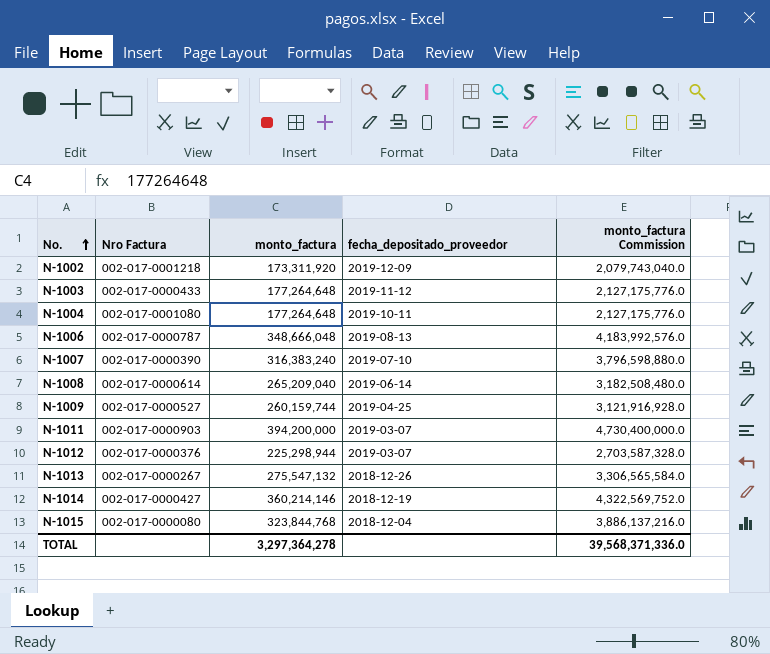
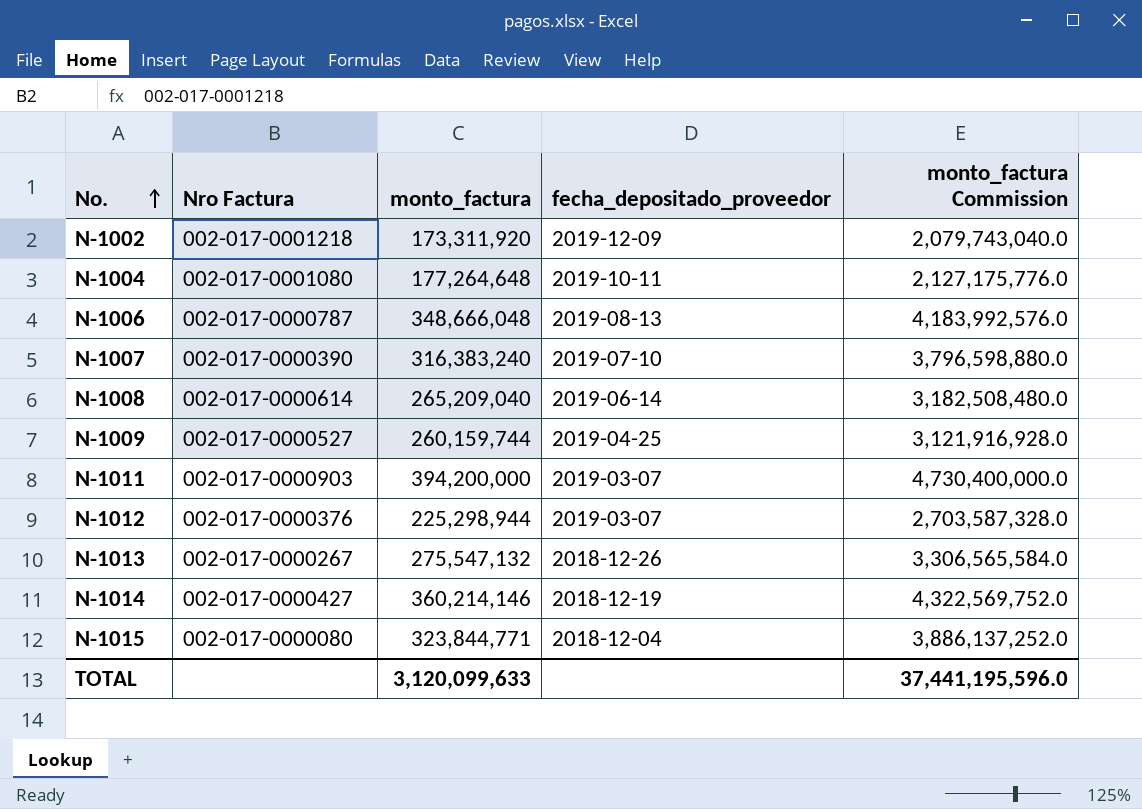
row N-1003: 002-017-0000433 | 177,264,648 | 2019-11-12 | 2,127,175,776.0 -> none
N-1015 | monto_factura: 323,844,768 -> 323,844,771
N-1015 | monto_factura Commission: 3,886,137,216.0 -> 3,886,137,252.0
TOTAL | monto_factura: 3,297,364,278 -> 3,120,099,633
TOTAL | monto_factura Commission: 39,568,371,336.0 -> 37,441,195,596.0

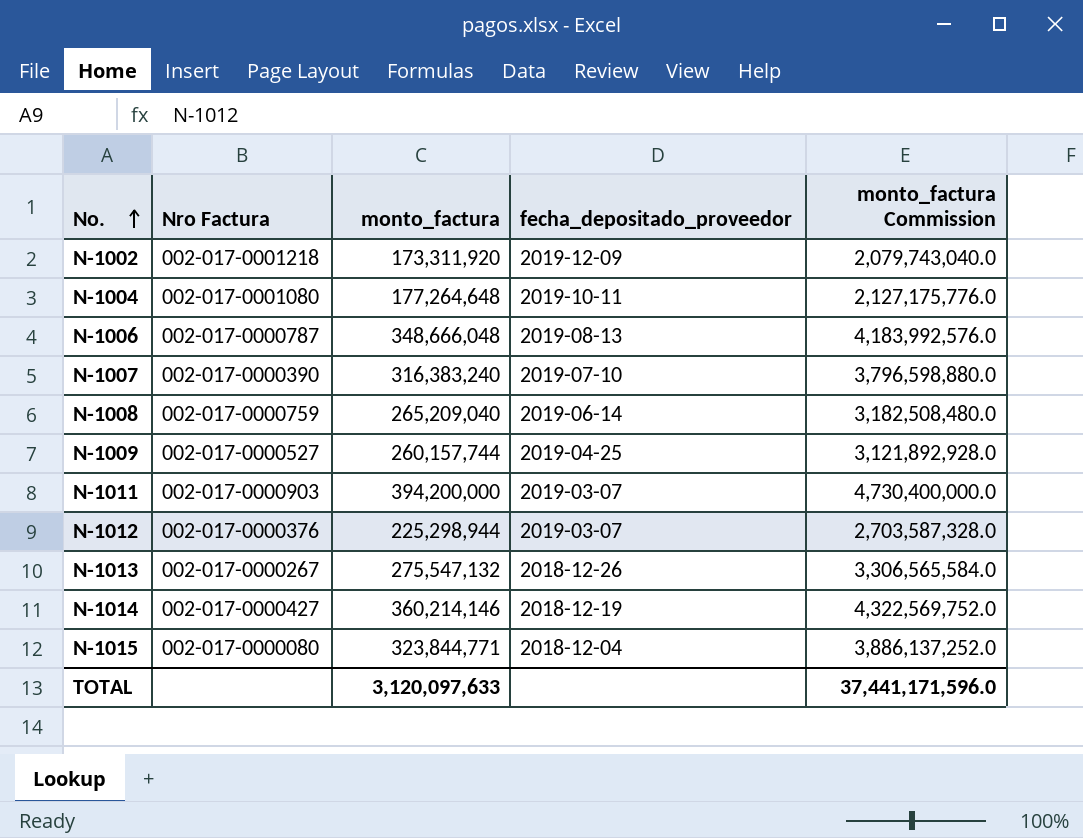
N-1008 | Nro Factura: 002-017-0000614 -> 002-017-0000759
N-1009 | monto_factura: 260,159,744 -> 260,157,744
N-1009 | monto_factura Commission: 3,121,916,928.0 -> 3,121,892,928.0
TOTAL | monto_factura: 3,120,099,633 -> 3,120,097,633
TOTAL | monto_factura Commission: 37,441,195,596.0 -> 37,441,171,596.0

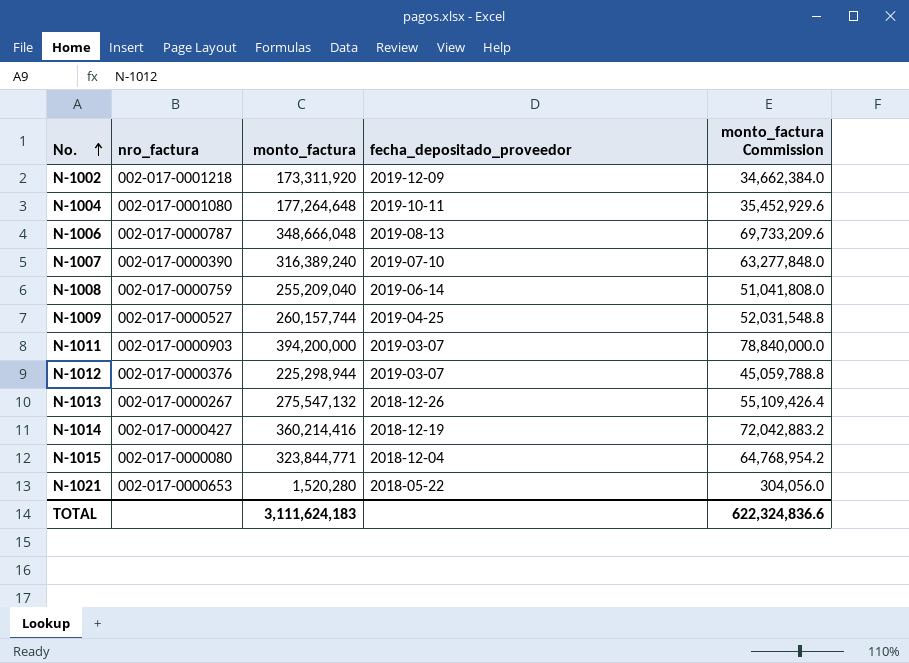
column name: Nro Factura -> nro_factura
column monto_factura Commission | formula: [monto_factura] * 12 -> [monto_factura] * 0.2
N-1007 | monto_factura: 316,383,240 -> 316,389,240
N-1008 | monto_factura: 265,209,040 -> 255,209,040
N-1014 | monto_factura: 360,214,146 -> 360,214,416
row N-1021: none -> 002-017-0000653 | 1,520,280 | 2018-05-22 | 304,056.0
TOTAL | monto_factura: 3,120,097,633 -> 3,111,624,183
TOTAL | monto_factura Commission: 37,441,171,596.0 -> 622,324,836.6

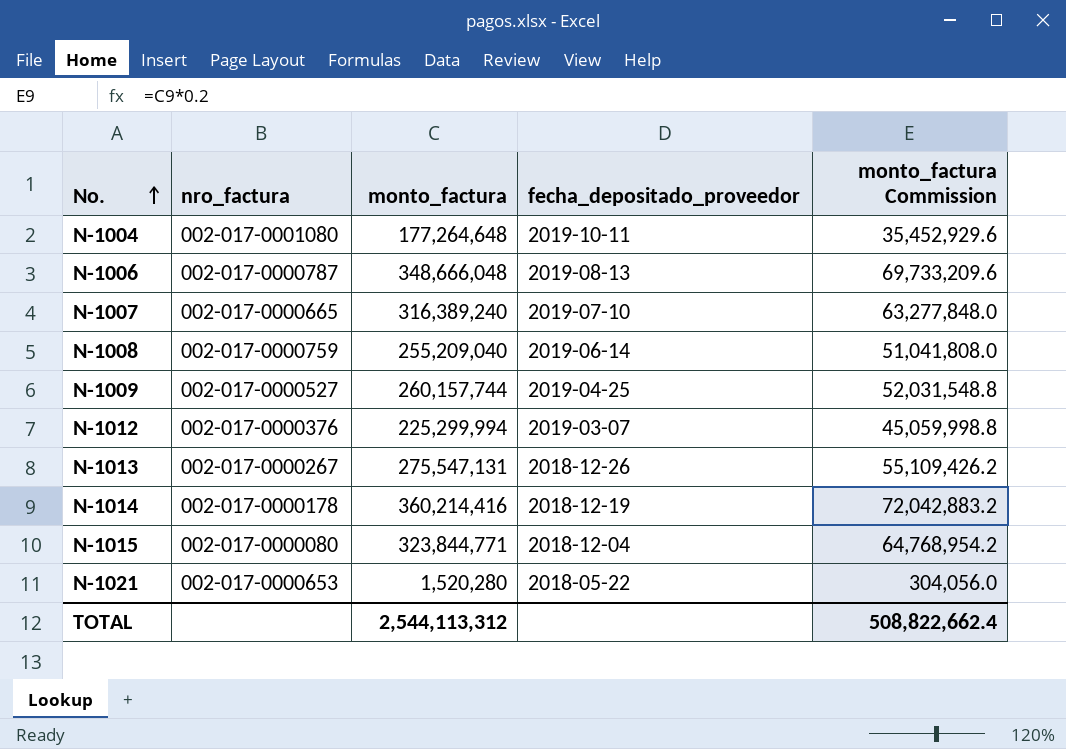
row N-1002: 002-017-0001218 | 173,311,920 | 2019-12-09 | 34,662,384.0 -> none
row N-1011: 002-017-0000903 | 394,200,000 | 2019-03-07 | 78,840,000.0 -> none
N-1007 | nro_factura: 002-017-0000390 -> 002-017-0000665
N-1012 | monto_factura: 225,298,944 -> 225,299,994
N-1012 | monto_factura Commission: 45,059,788.8 -> 45,059,998.8
N-1013 | monto_factura: 275,547,132 -> 275,547,131
N-1013 | monto_factura Commission: 55,109,426.4 -> 55,109,426.2
N-1014 | nro_factura: 002-017-0000427 -> 002-017-0000178
TOTAL | monto_factura: 3,111,624,183 -> 2,544,113,312
TOTAL | monto_factura Commission: 622,324,836.6 -> 508,822,662.4

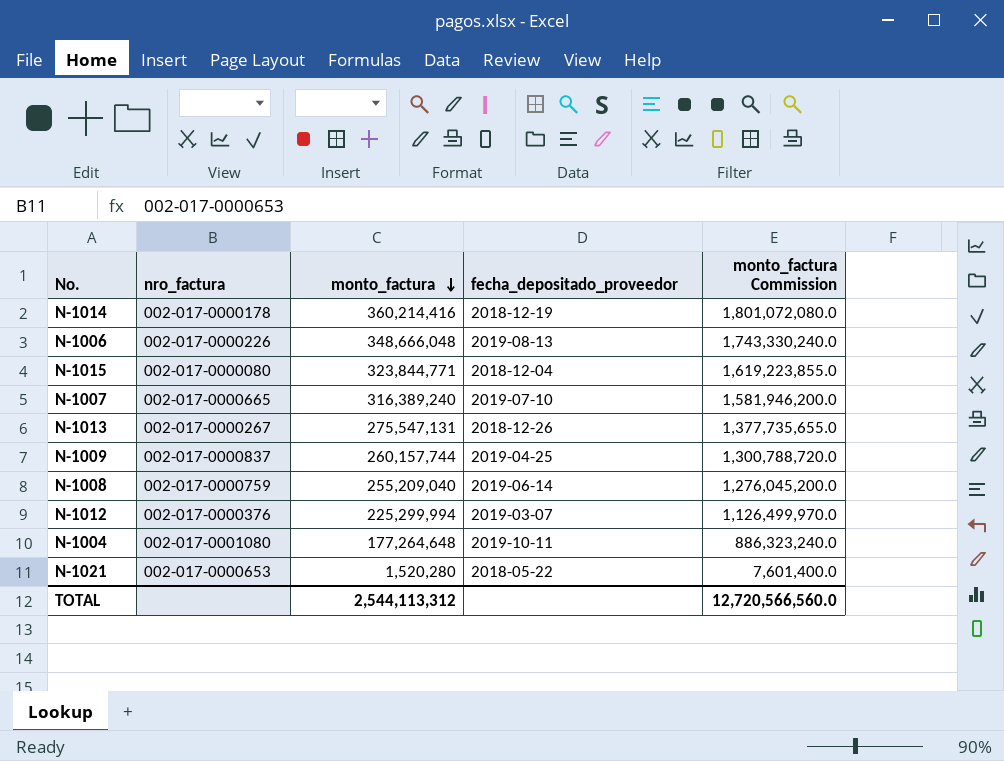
row order: No. ascending -> monto_factura descending
column monto_factura Commission | formula: [monto_factura] * 0.2 -> [monto_factura] * 5
N-1006 | nro_factura: 002-017-0000787 -> 002-017-0000226
N-1009 | nro_factura: 002-017-0000527 -> 002-017-0000837
TOTAL | monto_factura Commission: 508,822,662.4 -> 12,720,566,560.0

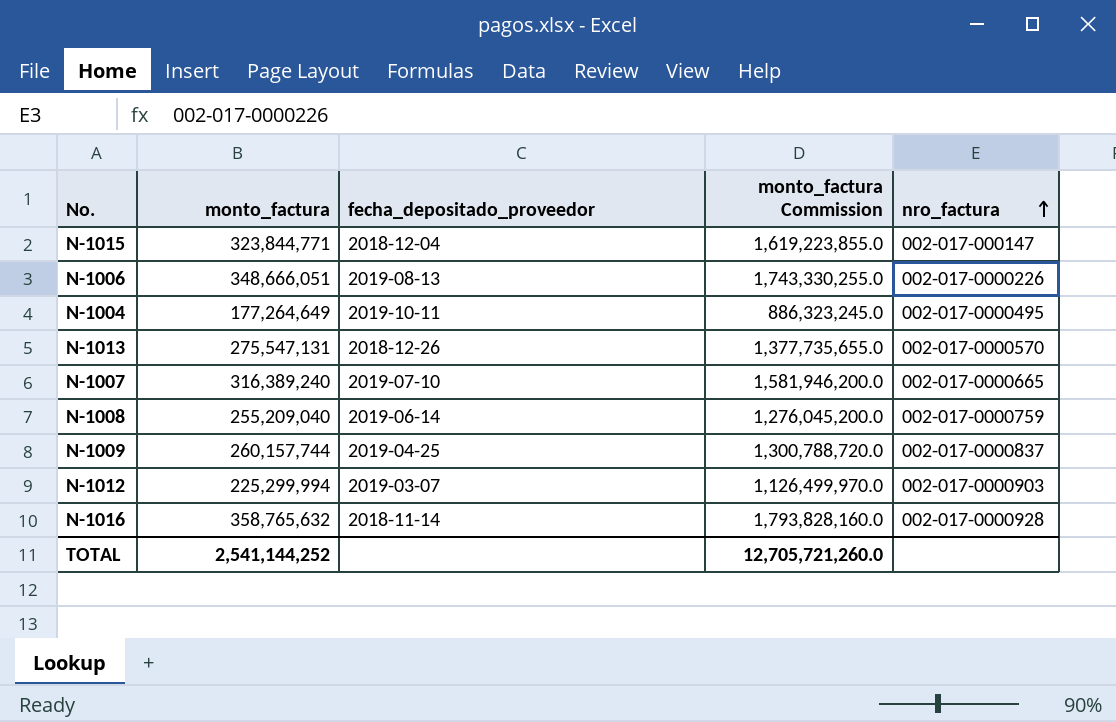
row order: monto_factura descending -> nro_factura ascending
column nro_factura | position: 2 -> 5
row N-1014: 002-017-0000178 | 360,214,416 | 2018-12-19 | 1,801,072,080.0 -> none
row N-1021: 002-017-0000653 | 1,520,280 | 2018-05-22 | 7,601,400.0 -> none
N-1015 | nro_factura: 002-017-0000080 -> 002-017-000147
N-1006 | monto_factura: 348,666,048 -> 348,666,051
N-1006 | monto_factura Commission: 1,743,330,240.0 -> 1,743,330,255.0
N-1004 | monto_factura: 177,264,648 -> 177,264,649
N-1004 | monto_factura Commission: 886,323,240.0 -> 886,323,245.0
N-1004 | nro_factura: 002-017-0001080 -> 002-017-0000495
N-1013 | nro_factura: 002-017-0000267 -> 002-017-0000570
N-1012 | nro_factura: 002-017-0000376 -> 002-017-0000903
row N-1016: none -> 358,765,632 | 2018-11-14 | 1,793,828,160.0 | 002-017-0000928
TOTAL | monto_factura: 2,544,113,312 -> 2,541,144,252
TOTAL | monto_factura Commission: 12,720,566,560.0 -> 12,705,721,260.0

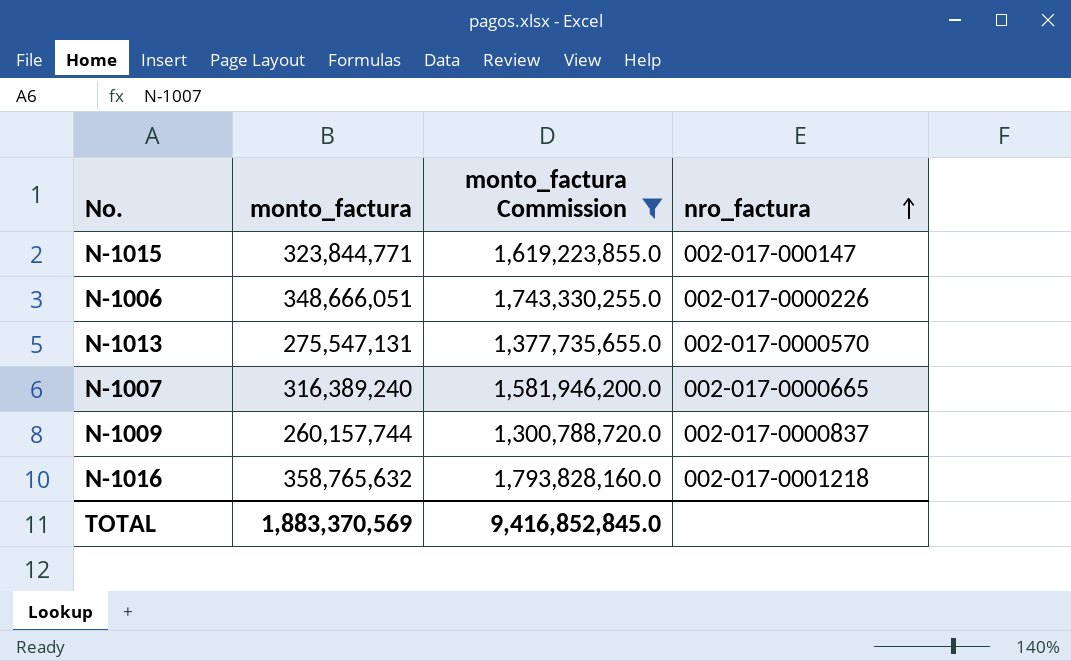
filter: none -> monto_factura Commission >= 1,300,788,720.0
column fecha_depositado_proveedor | position: 3 -> none
N-1016 | nro_factura: 002-017-0000928 -> 002-017-0001218
TOTAL | monto_factura: 2,541,144,252 -> 1,883,370,569
TOTAL | monto_factura Commission: 12,705,721,260.0 -> 9,416,852,845.0

